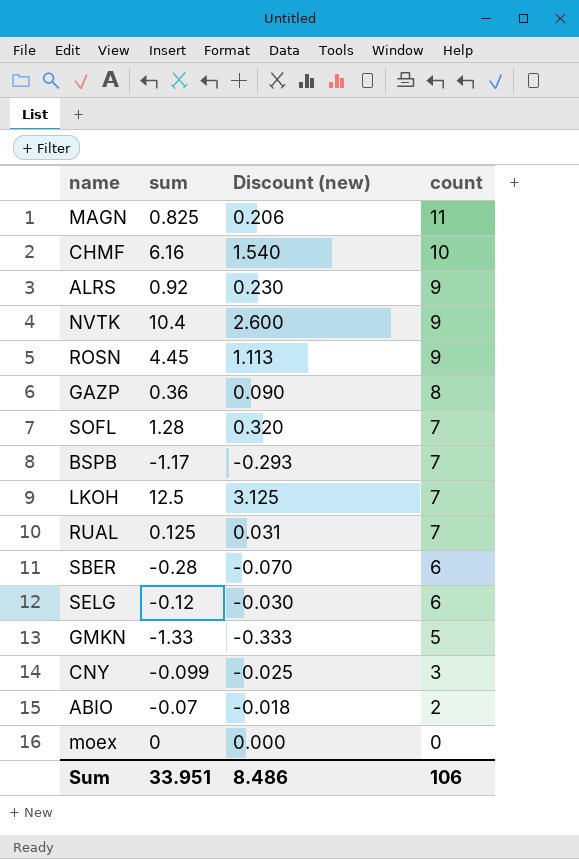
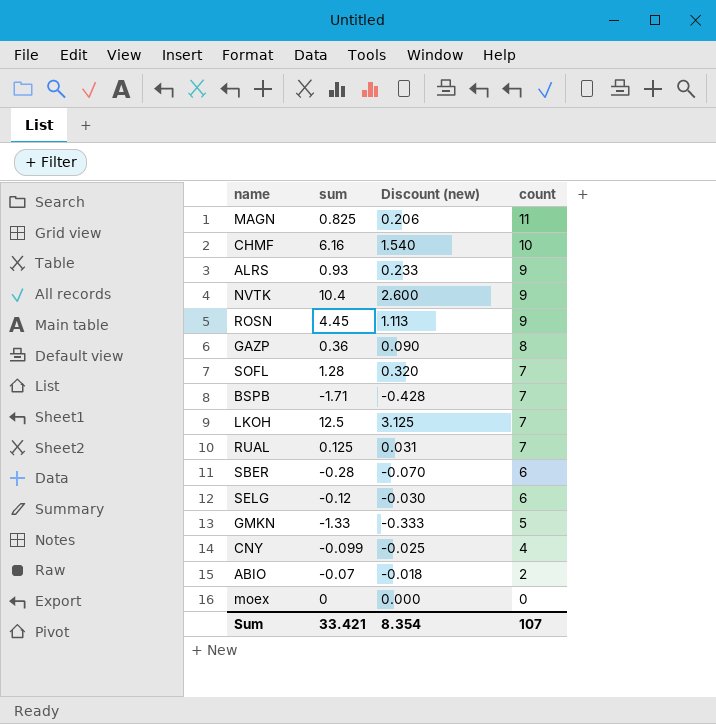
ALRS | sum: 0.92 -> 0.93
ALRS | Discount (new): 0.230 -> 0.233
BSPB | sum: -1.17 -> -1.71
BSPB | Discount (new): -0.293 -> -0.428
CNY | count: 3 -> 4
Sum | sum: 33.951 -> 33.421
Sum | Discount (new): 8.486 -> 8.354
Sum | count: 106 -> 107

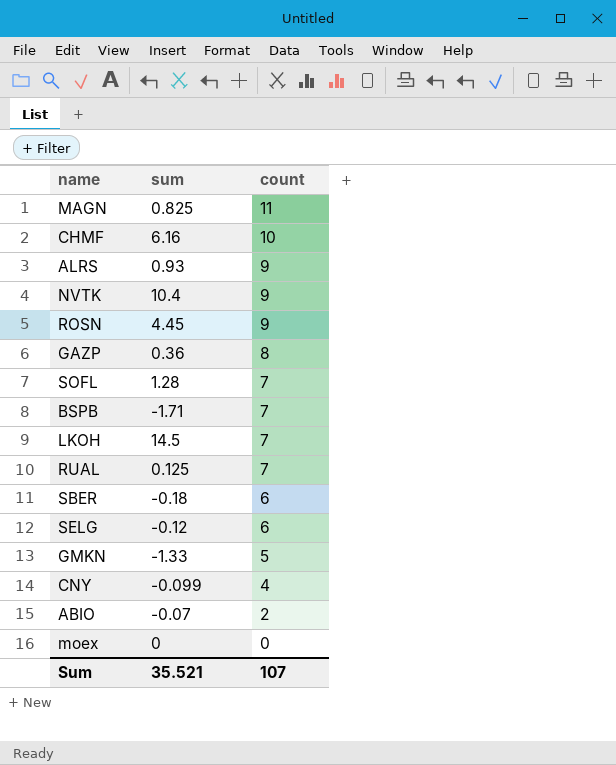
column Discount (new) | formula: [sum] * 0.25 -> none
LKOH | sum: 12.5 -> 14.5
SBER | sum: -0.28 -> -0.18
Sum | sum: 33.421 -> 35.521

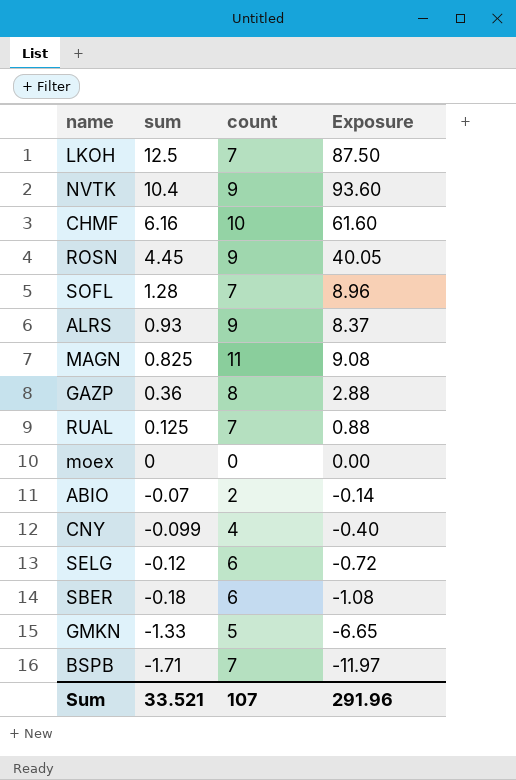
row order: count descending -> sum descending
column Exposure | formula: none -> [sum] * [count]
LKOH | sum: 14.5 -> 12.5
Sum | sum: 35.521 -> 33.521

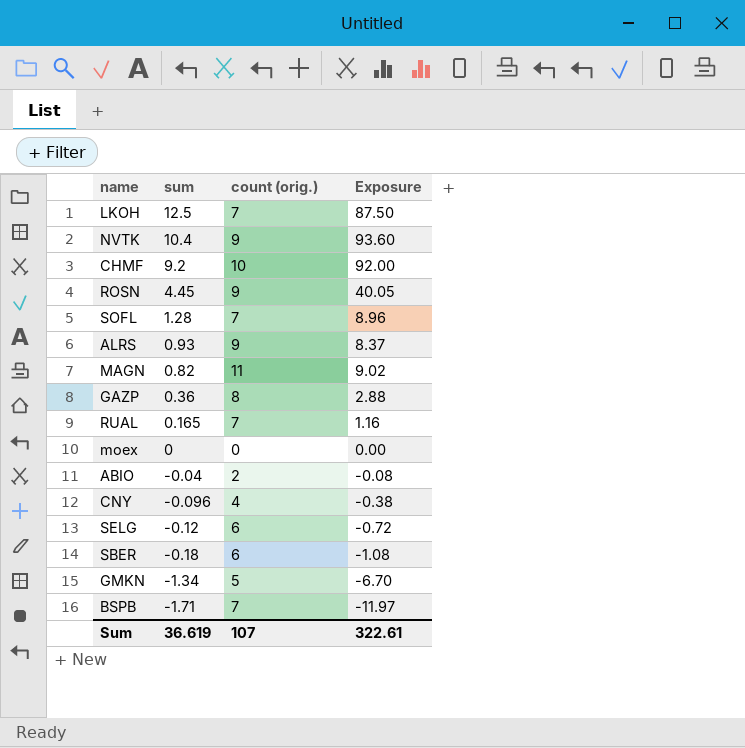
column name: count -> count (orig.)
CHMF | sum: 6.16 -> 9.2
CHMF | Exposure: 61.60 -> 92.00
MAGN | sum: 0.825 -> 0.82
MAGN | Exposure: 9.08 -> 9.02
RUAL | sum: 0.125 -> 0.165
RUAL | Exposure: 0.88 -> 1.16
ABIO | sum: -0.07 -> -0.04
ABIO | Exposure: -0.14 -> -0.08
CNY | sum: -0.099 -> -0.096
CNY | Exposure: -0.40 -> -0.38
GMKN | sum: -1.33 -> -1.34
GMKN | Exposure: -6.65 -> -6.70
Sum | sum: 33.521 -> 36.619
Sum | Exposure: 291.96 -> 322.61

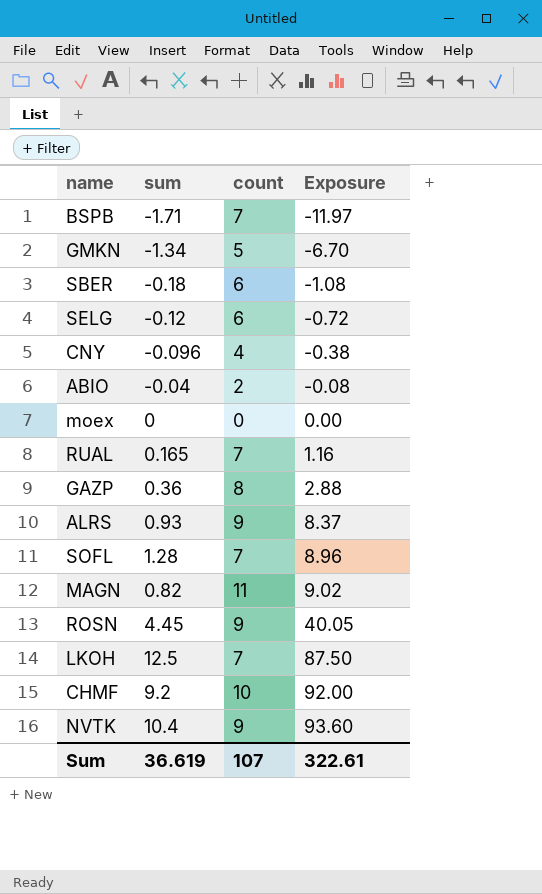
row order: sum descending -> Exposure ascending
column name: count (orig.) -> count

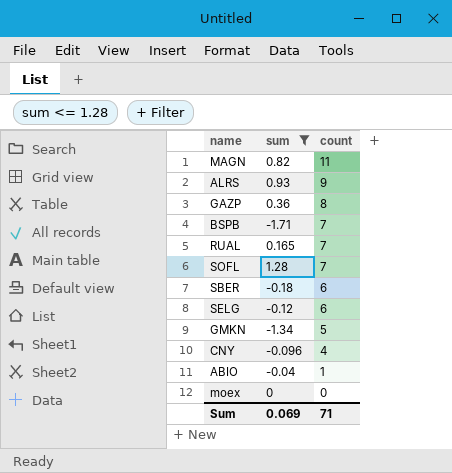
filter: none -> sum <= 1.28
row order: Exposure ascending -> count descending
column Exposure | formula: [sum] * [count] -> none
ABIO | count: 2 -> 1
Sum | sum: 36.619 -> 0.069
Sum | count: 107 -> 71

